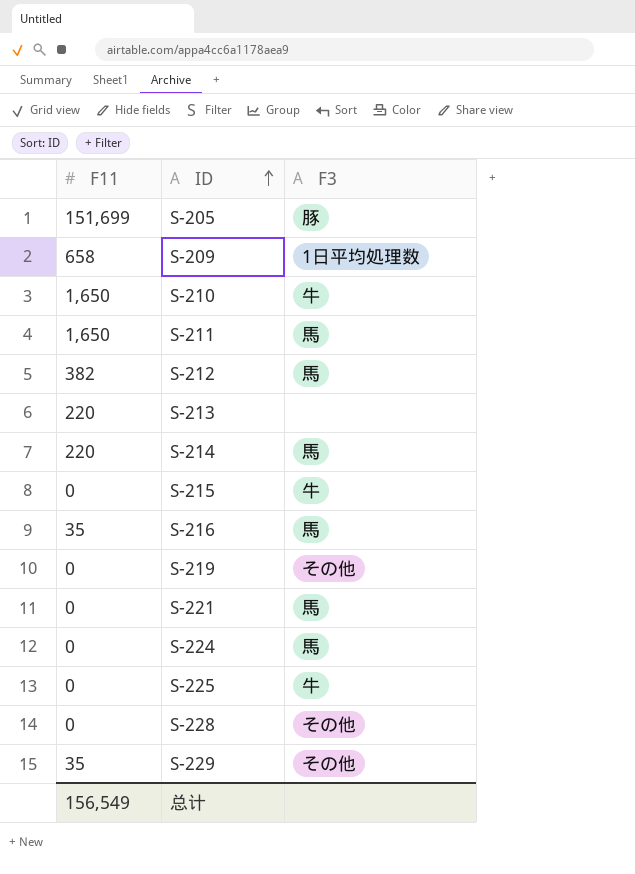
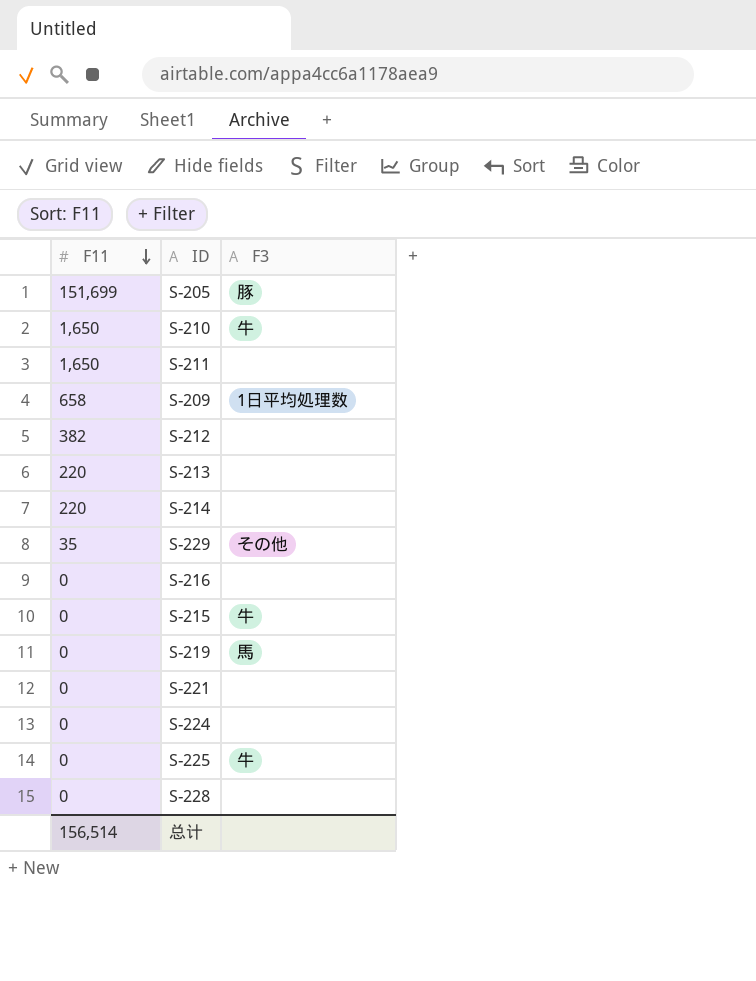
row order: ID ascending -> F11 descending
S-211 | F3: 馬 -> none
S-212 | F3: 馬 -> none
S-214 | F3: 馬 -> none
S-216 | F11: 35 -> 0
S-216 | F3: 馬 -> none
S-219 | F3: その他 -> 馬
S-221 | F3: 馬 -> none
S-224 | F3: 馬 -> none
S-228 | F3: その他 -> none
总计 | F11: 156,549 -> 156,514

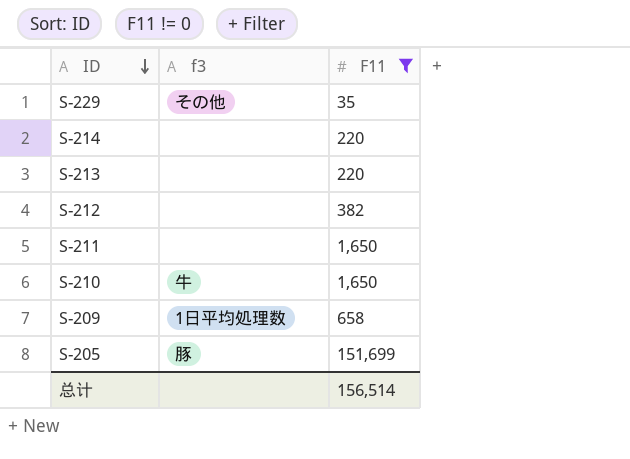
filter: none -> F11 != 0
row order: F11 descending -> ID descending
column name: F3 -> f3
column F11 | position: 1 -> 3

